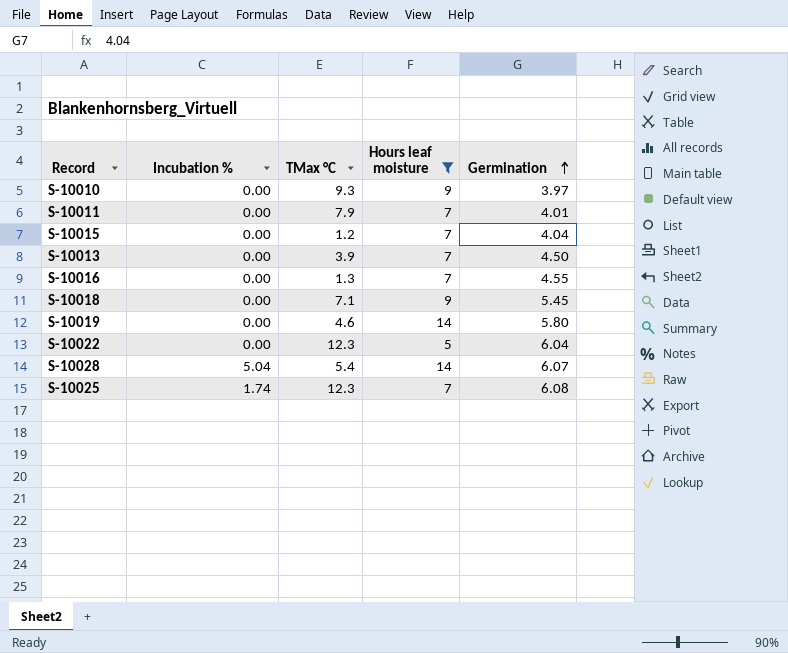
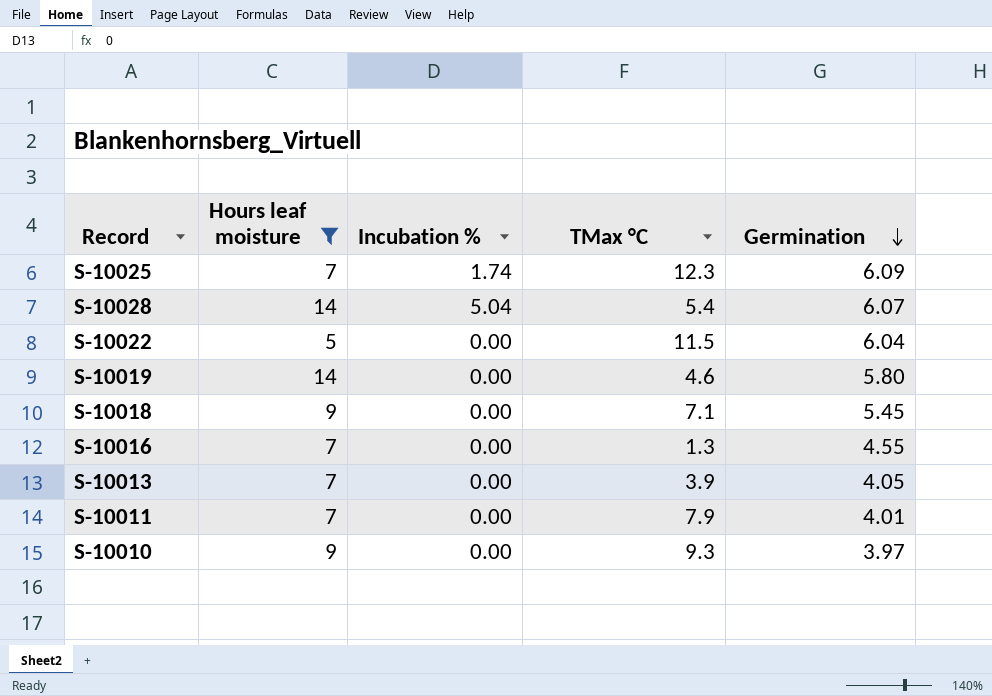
row order: Germination ascending -> Germination descending
column Hours leaf moisture | position: 4 -> 2
row S-10015: 0.00 | 1.2 | 7 | 4.04 -> none
S-10025 | Germination: 6.08 -> 6.09
S-10022 | TMax °C: 12.3 -> 11.5
S-10013 | Germination: 4.50 -> 4.05

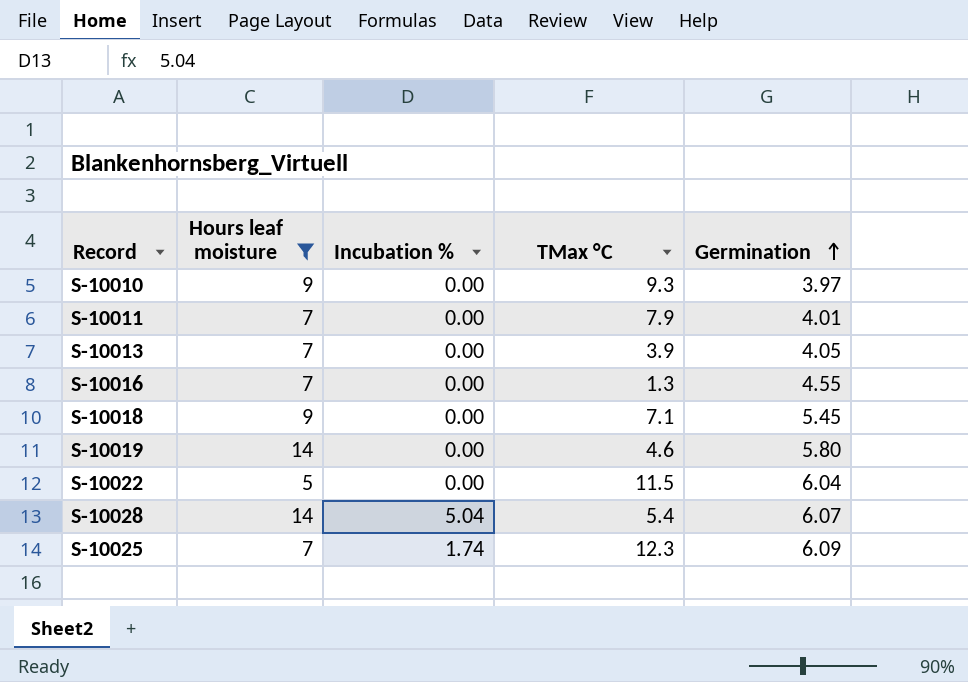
row order: Germination descending -> Germination ascending

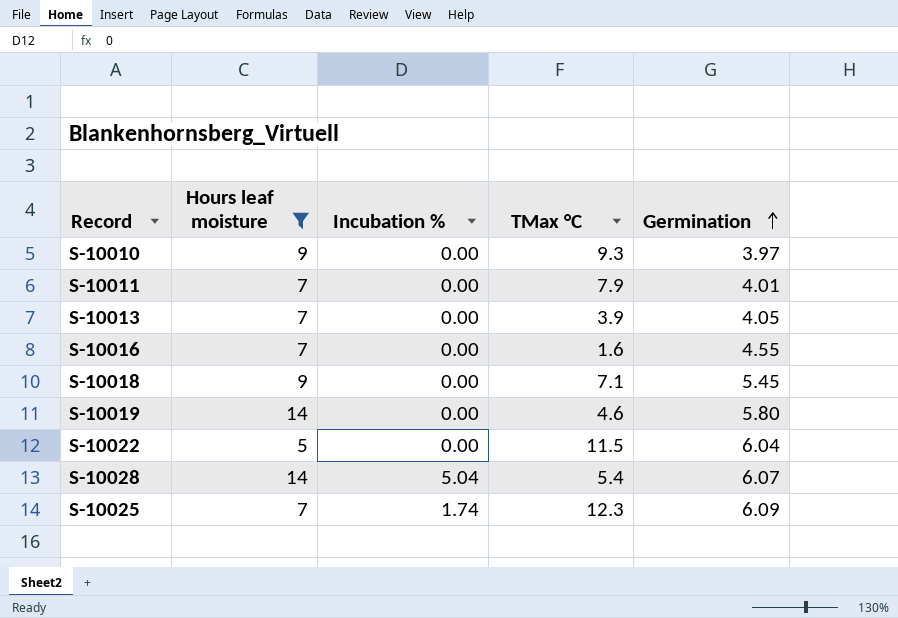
S-10016 | TMax °C: 1.3 -> 1.6

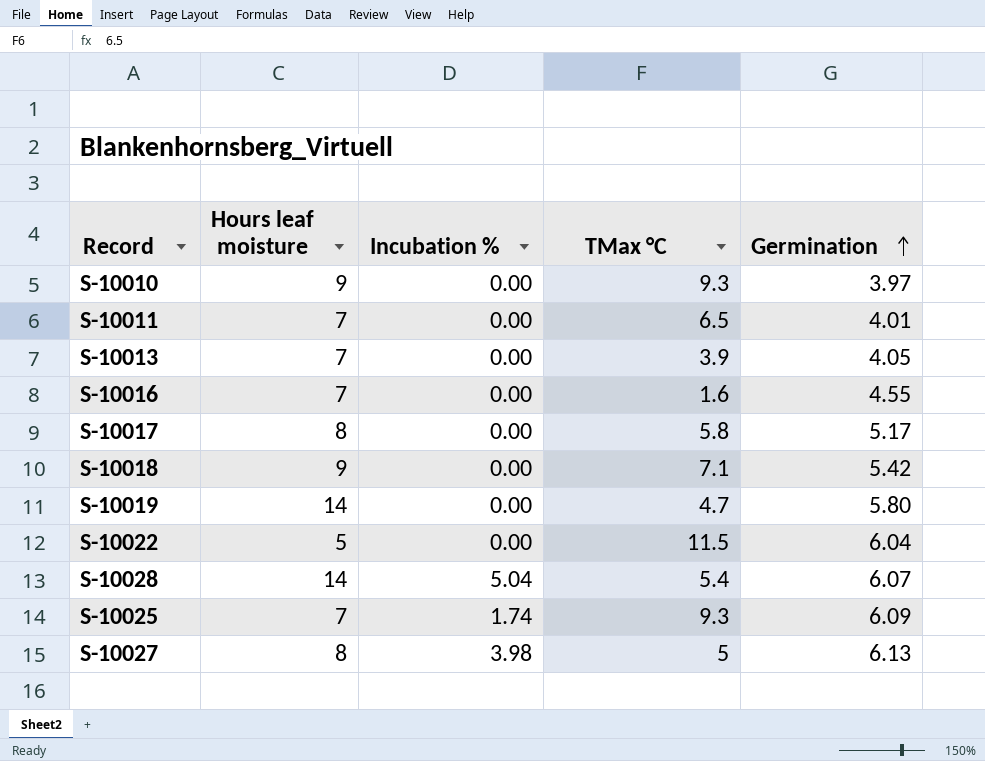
filter: Hours leaf moisture != 8 -> none
S-10011 | TMax °C: 7.9 -> 6.5
S-10018 | Germination: 5.45 -> 5.42
S-10019 | TMax °C: 4.6 -> 4.7
S-10025 | TMax °C: 12.3 -> 9.3

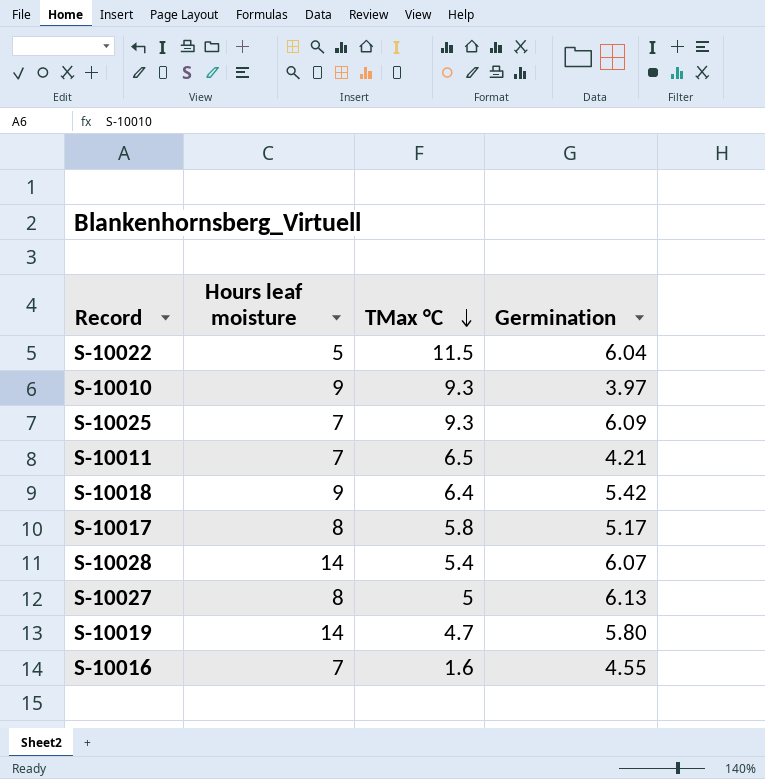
row order: Germination ascending -> TMax °C descending
column Incubation % | position: 3 -> none
row S-10013: 7 | 0.00 | 3.9 | 4.05 -> none
S-10011 | Germination: 4.01 -> 4.21
S-10018 | TMax °C: 7.1 -> 6.4

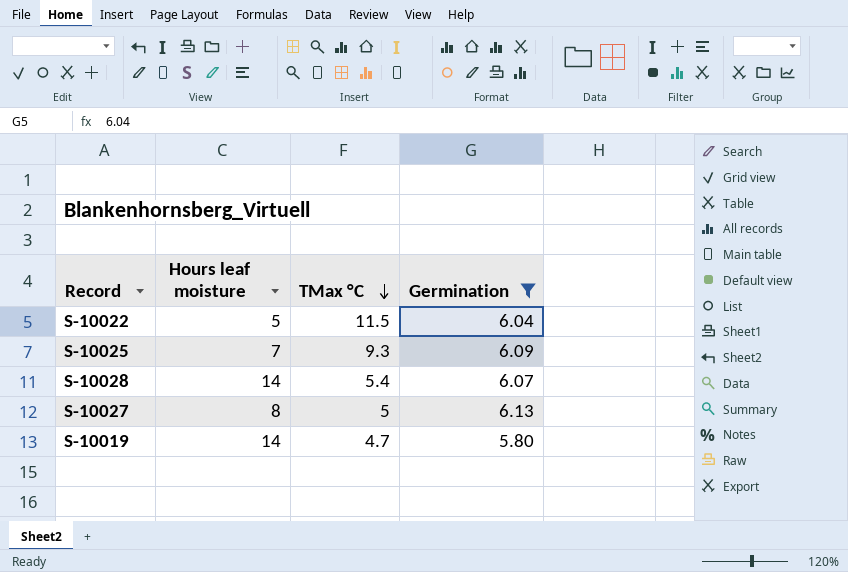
filter: none -> Germination >= 5.80

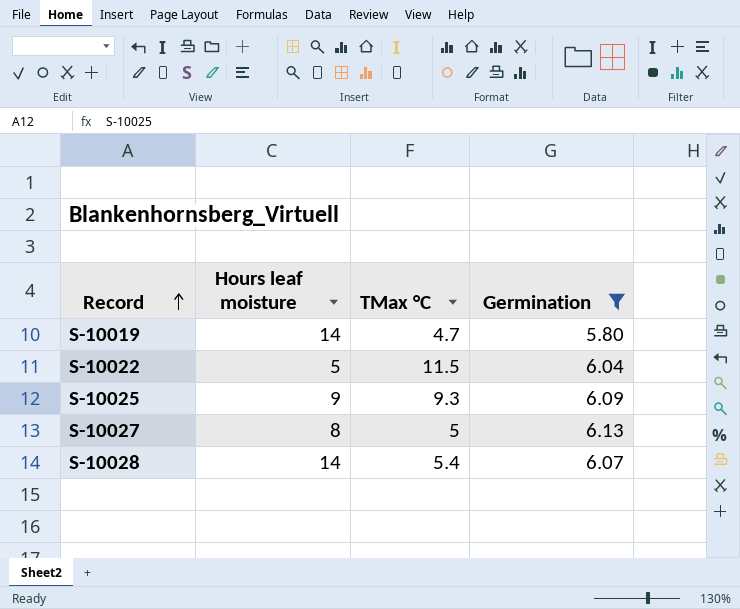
row order: TMax °C descending -> Record ascending
S-10025 | Hours leaf moisture: 7 -> 9

